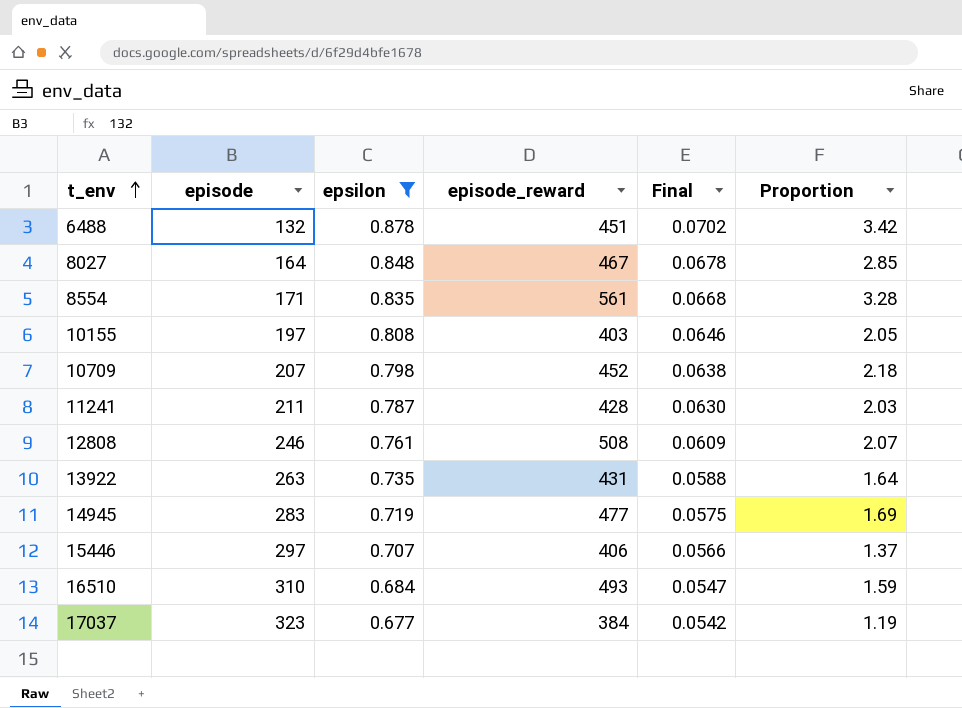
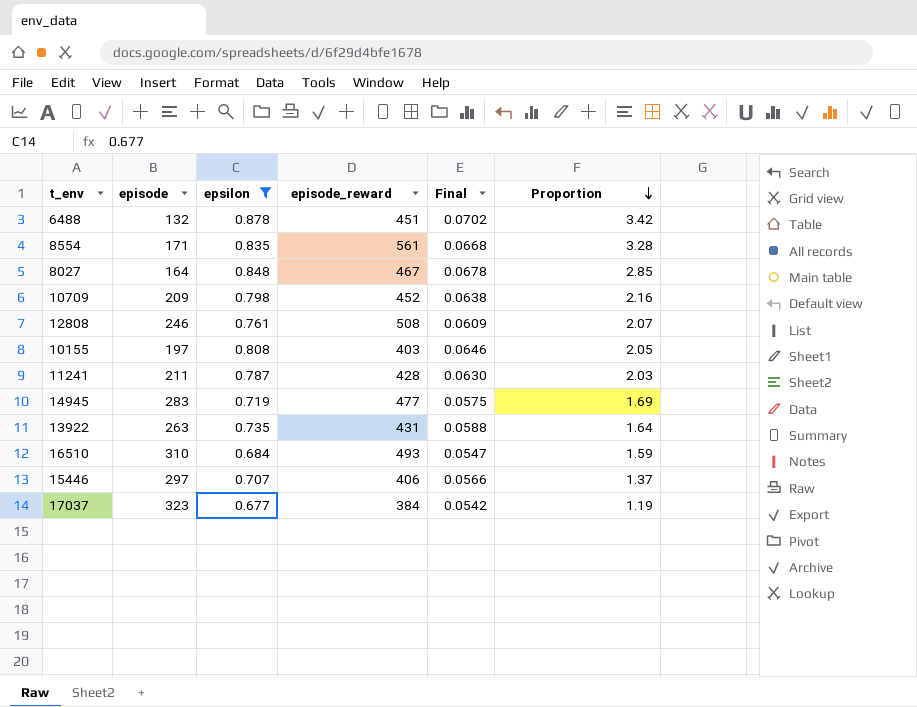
row order: t_env ascending -> Proportion descending
10709 | episode: 207 -> 209
10709 | Proportion: 2.18 -> 2.16

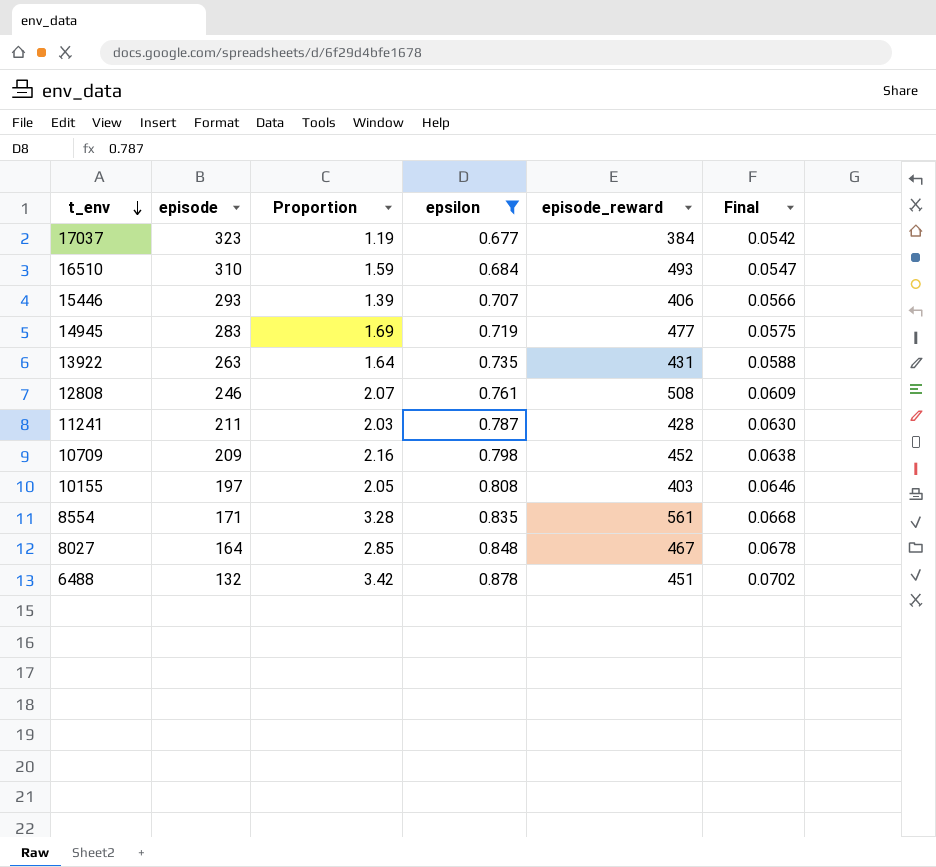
row order: Proportion descending -> t_env descending
column Proportion | position: 6 -> 3
15446 | episode: 297 -> 293
15446 | Proportion: 1.37 -> 1.39

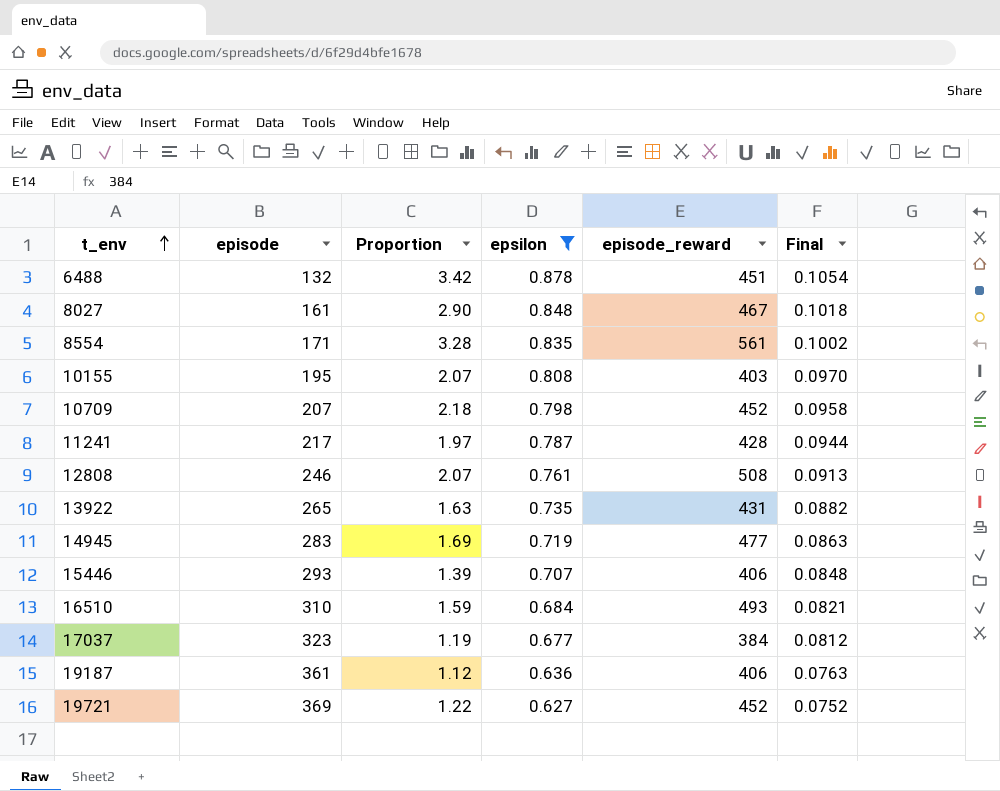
row order: t_env descending -> t_env ascending
column Final | formula: [epsilon] * 0.08 -> [epsilon] * 0.12
8027 | episode: 164 -> 161
8027 | Proportion: 2.85 -> 2.90
10155 | episode: 197 -> 195
10155 | Proportion: 2.05 -> 2.07
10709 | episode: 209 -> 207
10709 | Proportion: 2.16 -> 2.18
11241 | episode: 211 -> 217
11241 | Proportion: 2.03 -> 1.97
13922 | episode: 263 -> 265
13922 | Proportion: 1.64 -> 1.63
row 19187: none -> 361 | 1.12 | 0.636 | 406 | 0.0763
row 19721: none -> 369 | 1.22 | 0.627 | 452 | 0.0752

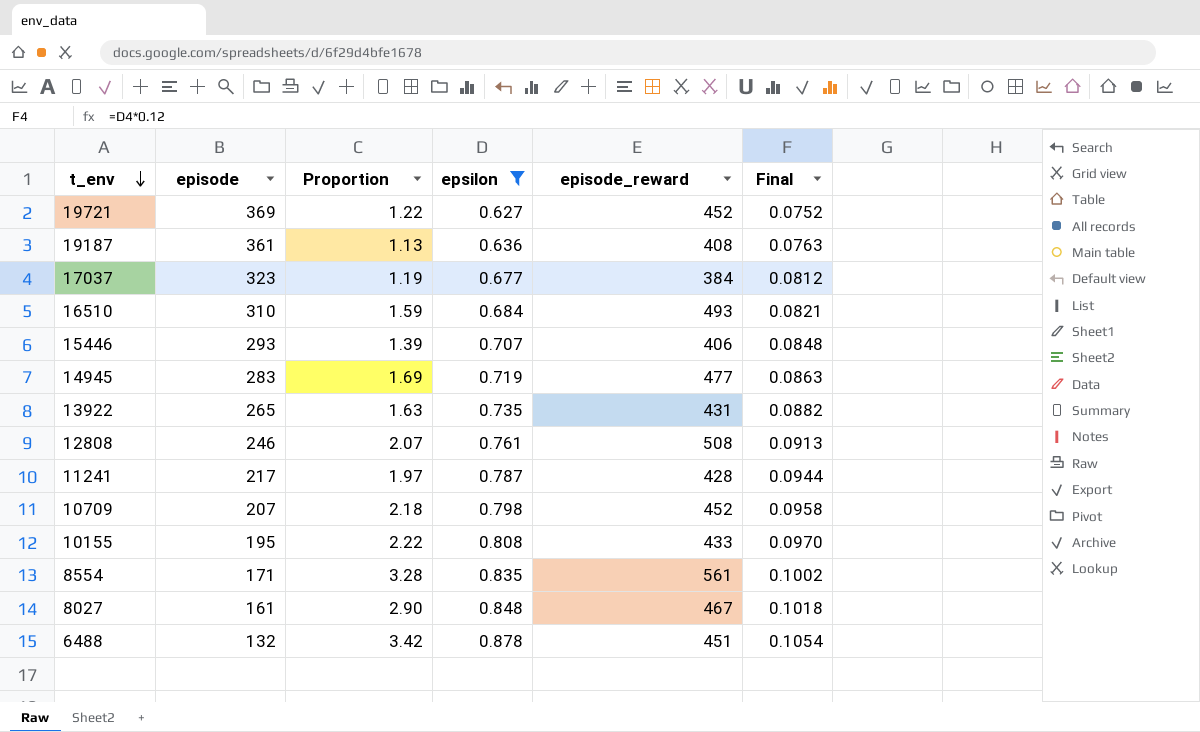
row order: t_env ascending -> t_env descending
19187 | Proportion: 1.12 -> 1.13
19187 | episode_reward: 406 -> 408
10155 | Proportion: 2.07 -> 2.22
10155 | episode_reward: 403 -> 433

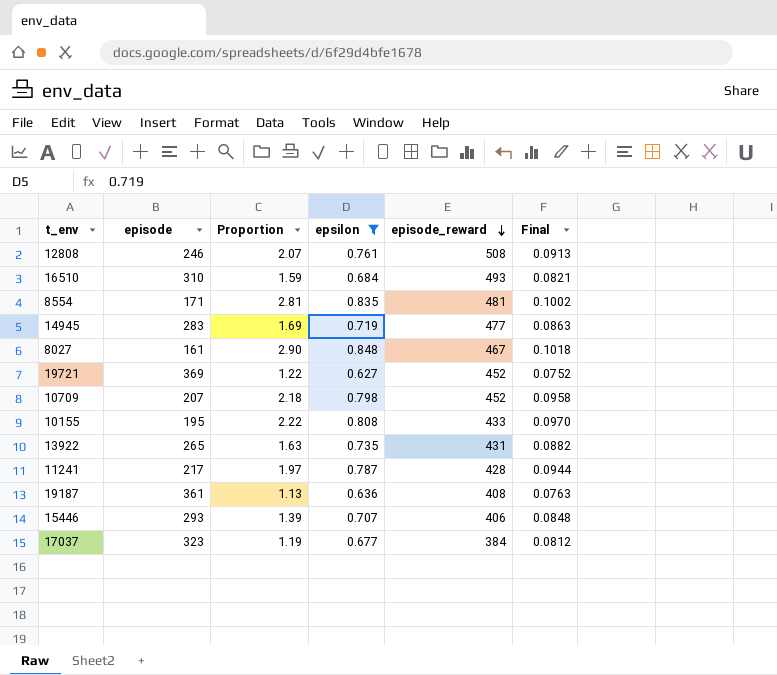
row order: t_env descending -> episode_reward descending
row 6488: 132 | 3.42 | 0.878 | 451 | 0.1054 -> none
8554 | Proportion: 3.28 -> 2.81
8554 | episode_reward: 561 -> 481

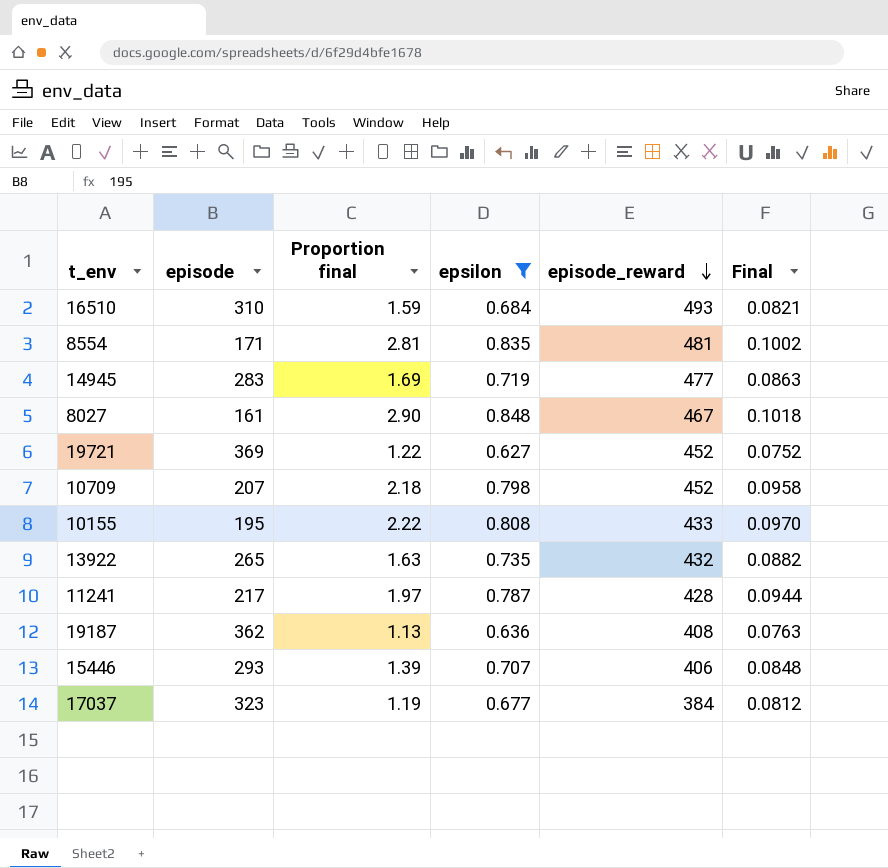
column name: Proportion -> Proportion final
row 12808: 246 | 2.07 | 0.761 | 508 | 0.0913 -> none
13922 | episode_reward: 431 -> 432
19187 | episode: 361 -> 362

